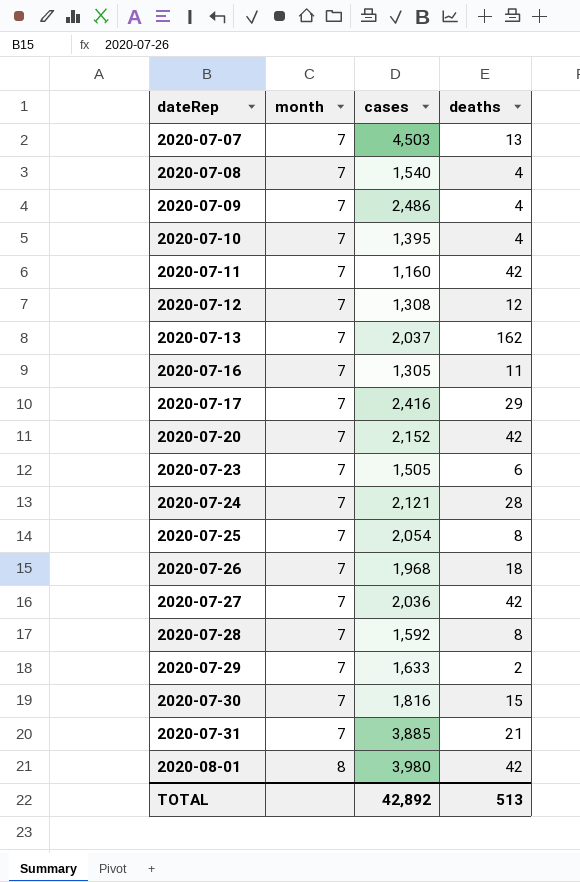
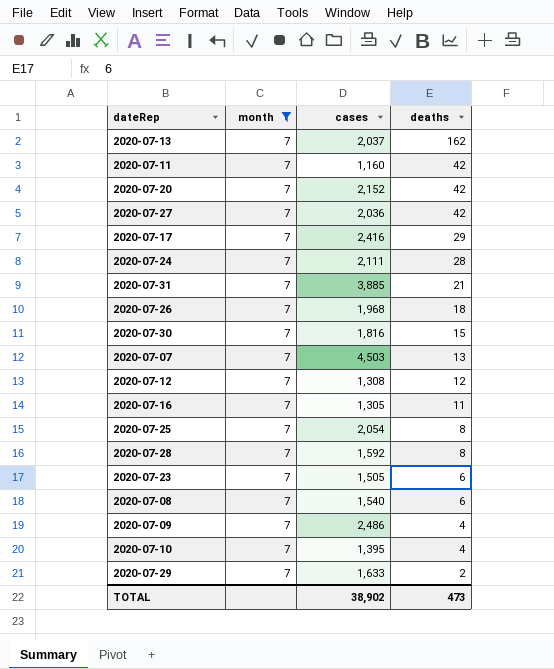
filter: none -> month = 7
row order: dateRep ascending -> deaths descending
2020-07-24 | cases: 2,121 -> 2,111
2020-07-08 | deaths: 4 -> 6
TOTAL | cases: 42,892 -> 38,902
TOTAL | deaths: 513 -> 473

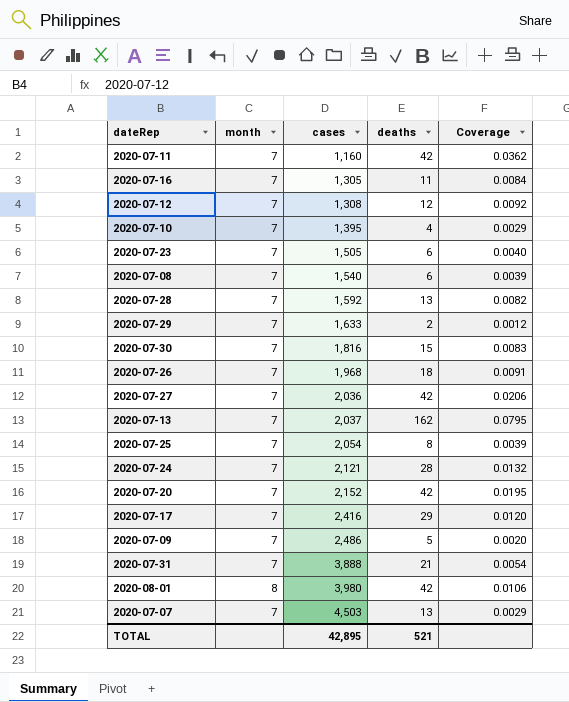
filter: month = 7 -> none
row order: deaths descending -> cases ascending
column Coverage | formula: none -> [deaths] / [cases]
2020-07-28 | deaths: 8 -> 13
2020-07-24 | cases: 2,111 -> 2,121
2020-07-09 | deaths: 4 -> 5
2020-07-31 | cases: 3,885 -> 3,888
TOTAL | cases: 38,902 -> 42,895
TOTAL | deaths: 473 -> 521

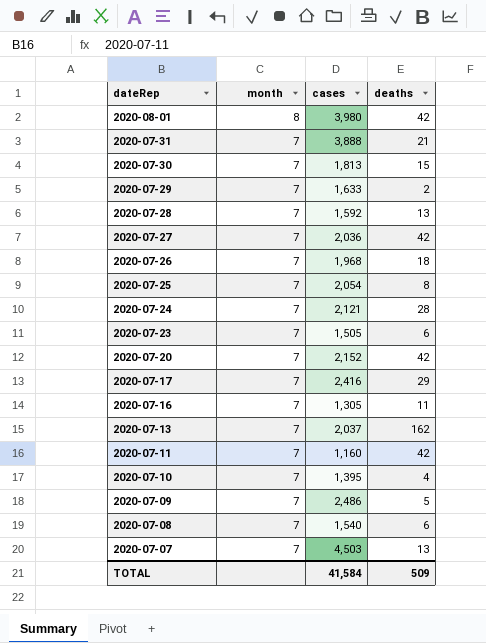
row order: cases ascending -> dateRep descending
column Coverage | formula: [deaths] / [cases] -> none
row 2020-07-12: 7 | 1,308 | 12 | 0.0092 -> none
2020-07-30 | cases: 1,816 -> 1,813
TOTAL | cases: 42,895 -> 41,584
TOTAL | deaths: 521 -> 509

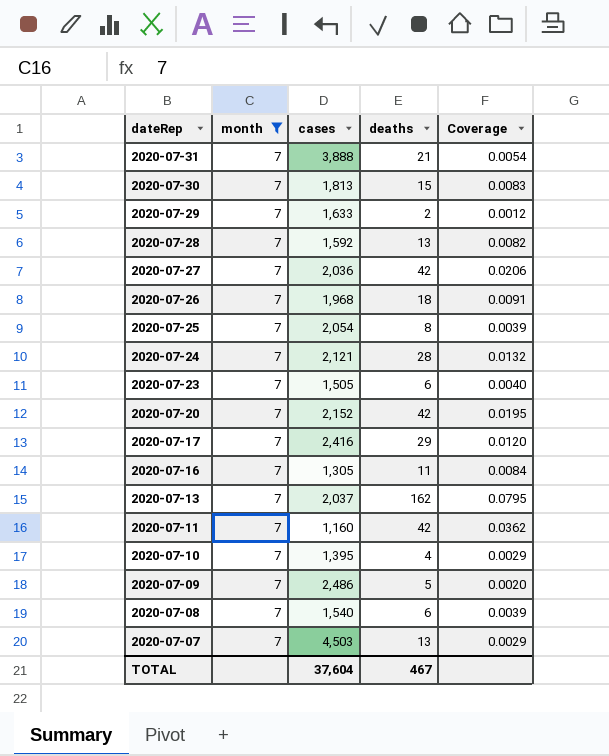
filter: none -> month = 7
column Coverage | formula: none -> [deaths] / [cases]
TOTAL | cases: 41,584 -> 37,604
TOTAL | deaths: 509 -> 467

